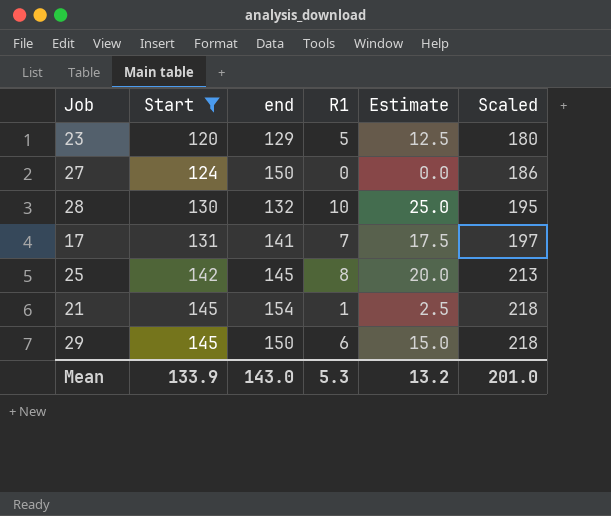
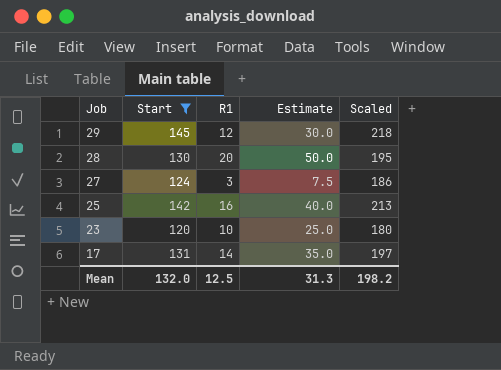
row order: Start ascending -> Job descending
column end | position: 3 -> none
row 21: 145 | 154 | 1 | 2.5 | 218 -> none
29 | R1: 6 -> 12
29 | Estimate: 15.0 -> 30.0
28 | R1: 10 -> 20
28 | Estimate: 25.0 -> 50.0
27 | R1: 0 -> 3
27 | Estimate: 0.0 -> 7.5
25 | R1: 8 -> 16
25 | Estimate: 20.0 -> 40.0
23 | R1: 5 -> 10
23 | Estimate: 12.5 -> 25.0
17 | R1: 7 -> 14
17 | Estimate: 17.5 -> 35.0
Mean | Start: 133.9 -> 132.0
Mean | R1: 5.3 -> 12.5
Mean | Estimate: 13.2 -> 31.3
Mean | Scaled: 201.0 -> 198.2

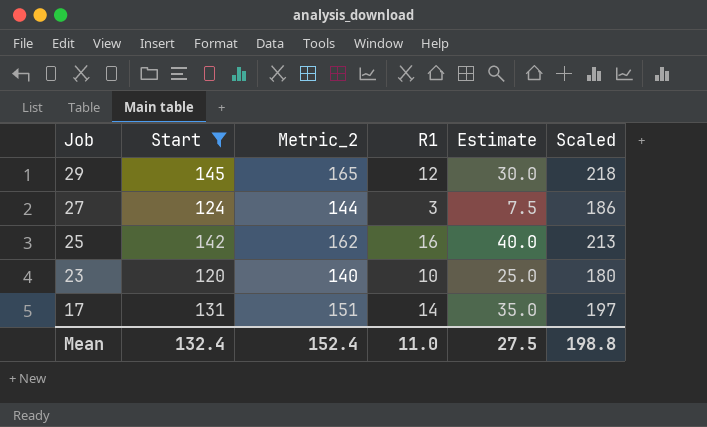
column Metric_2 | formula: none -> [Start] + 20
row 28: 130 | 20 | 50.0 | 195 -> none
Mean | Start: 132.0 -> 132.4
Mean | R1: 12.5 -> 11.0
Mean | Estimate: 31.3 -> 27.5
Mean | Scaled: 198.2 -> 198.8

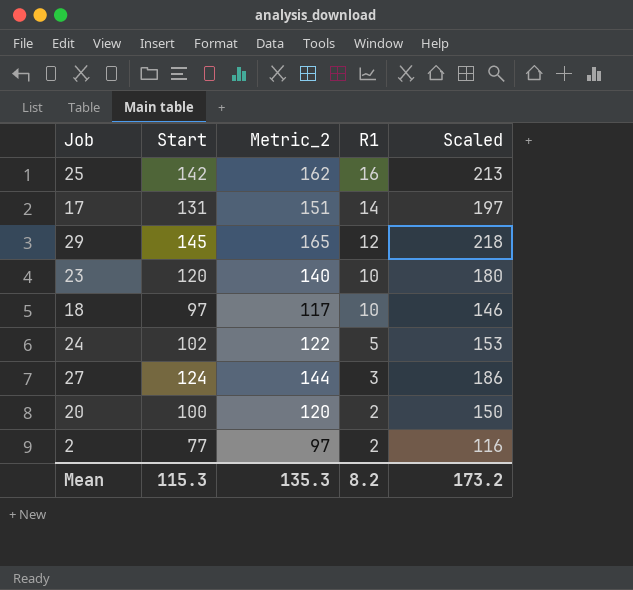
filter: Start >= 120 -> none
row order: Job descending -> R1 descending
column Estimate | formula: [R1] * 2.5 -> none
Mean | Start: 132.4 -> 115.3
Mean | Metric_2: 152.4 -> 135.3
Mean | R1: 11.0 -> 8.2
Mean | Scaled: 198.8 -> 173.2

